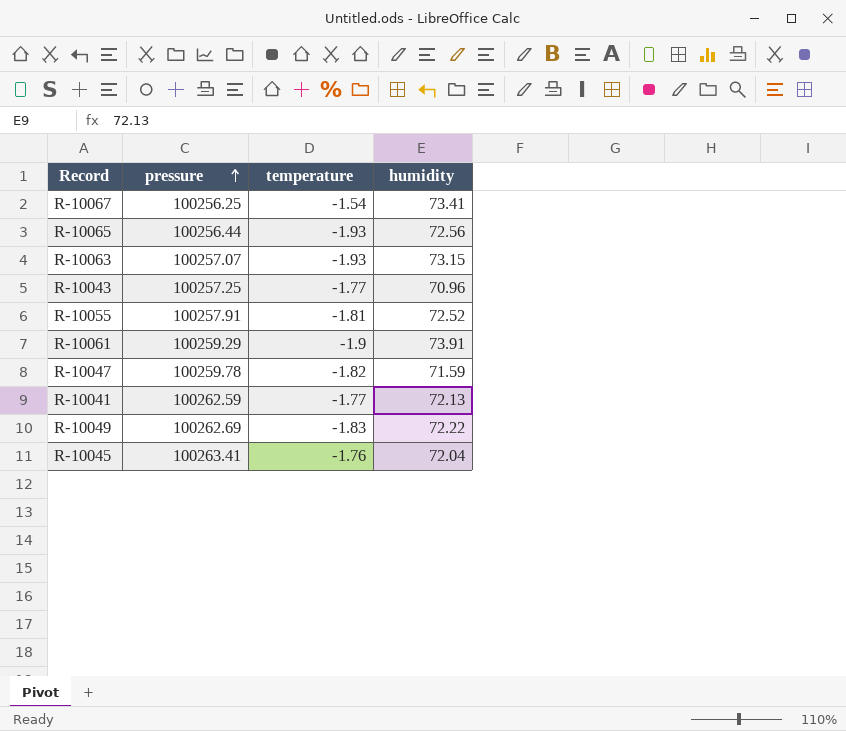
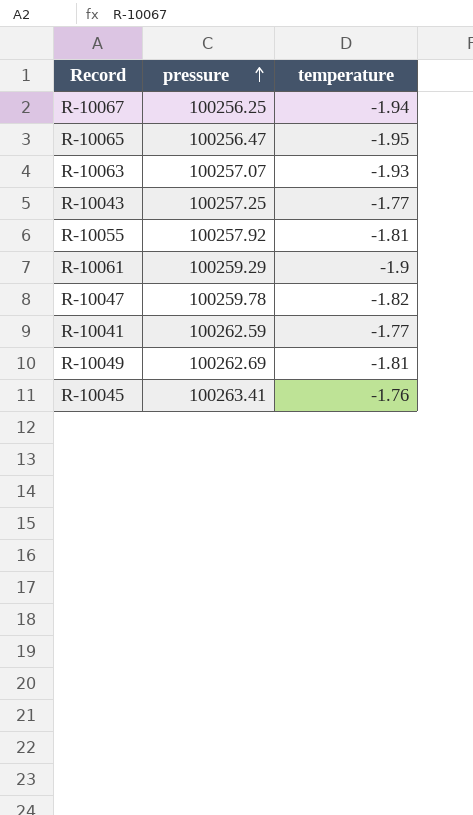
column humidity | position: 4 -> none
R-10067 | temperature: -1.54 -> -1.94
R-10065 | pressure: 100256.44 -> 100256.47
R-10065 | temperature: -1.93 -> -1.95
R-10055 | pressure: 100257.91 -> 100257.92
R-10049 | temperature: -1.83 -> -1.81

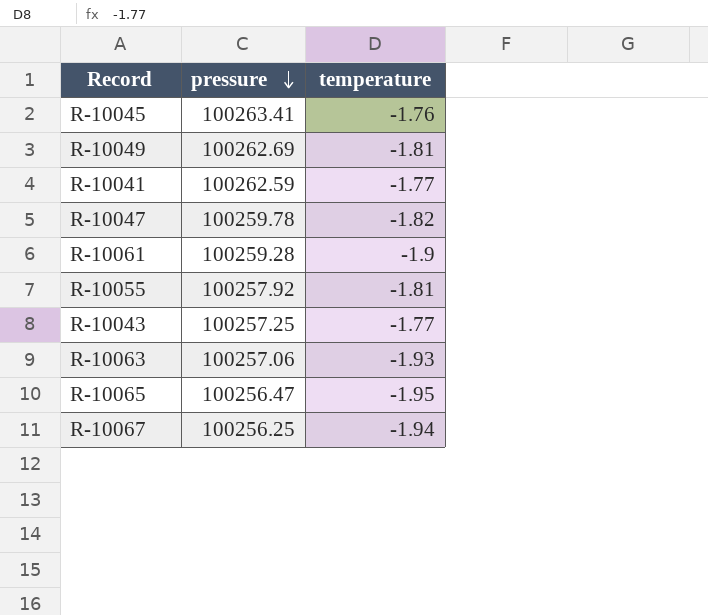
row order: pressure ascending -> pressure descending
R-10061 | pressure: 100259.29 -> 100259.28
R-10063 | pressure: 100257.07 -> 100257.06

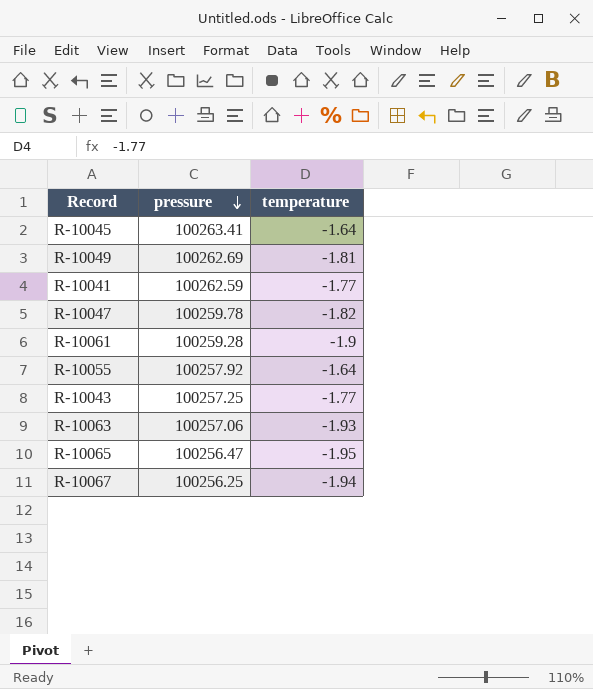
R-10045 | temperature: -1.76 -> -1.64
R-10055 | temperature: -1.81 -> -1.64

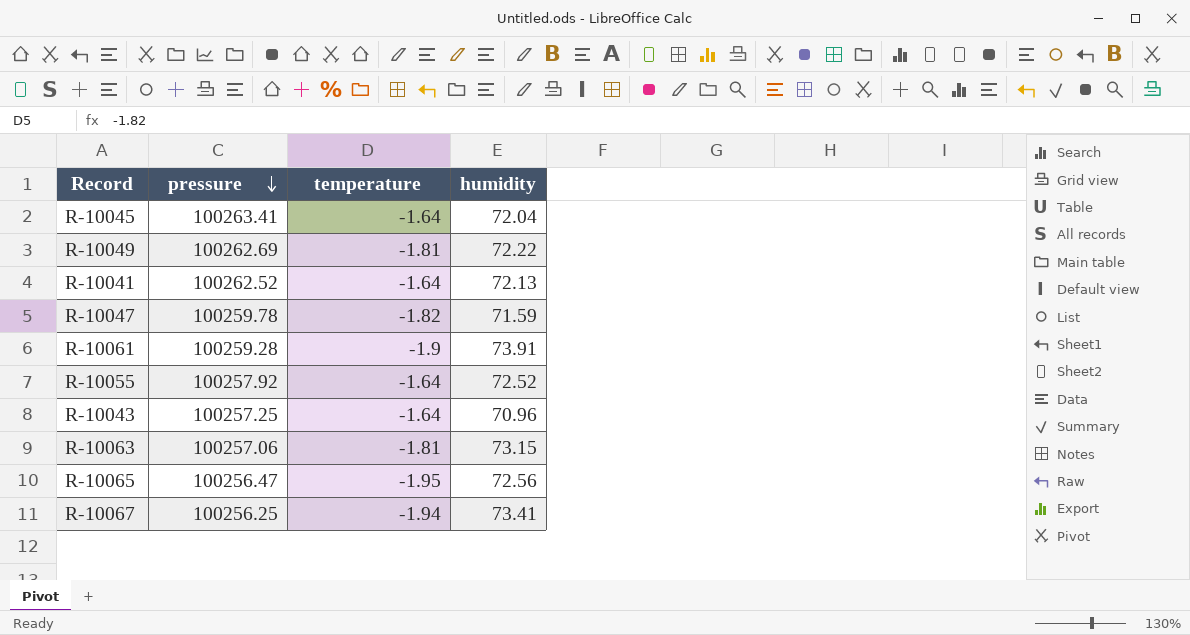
column humidity | position: none -> 4
R-10041 | pressure: 100262.59 -> 100262.52
R-10041 | temperature: -1.77 -> -1.64
R-10043 | temperature: -1.77 -> -1.64
R-10063 | temperature: -1.93 -> -1.81

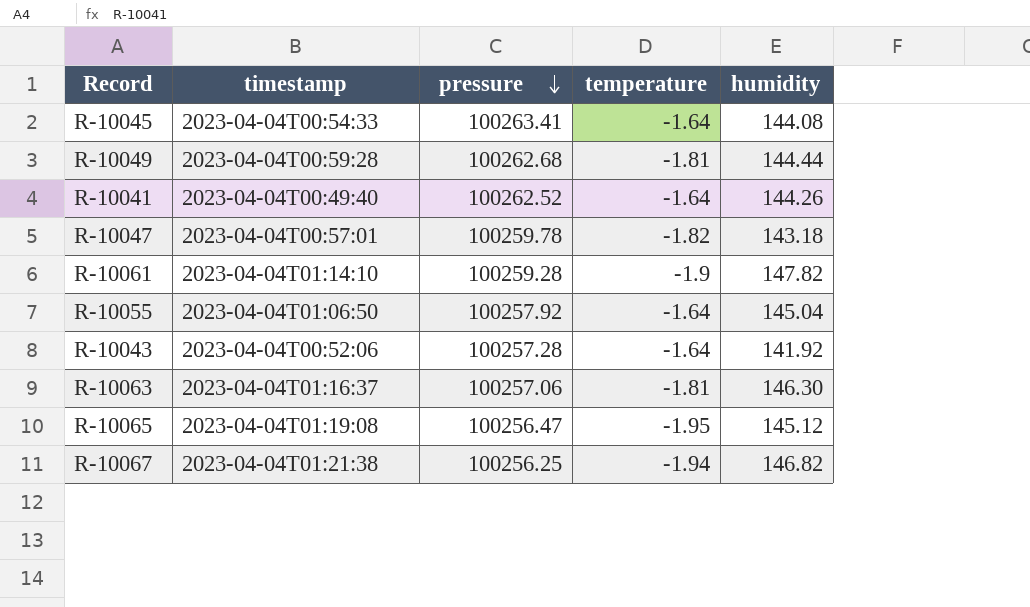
column timestamp | position: none -> 2
R-10045 | humidity: 72.04 -> 144.08
R-10049 | pressure: 100262.69 -> 100262.68
R-10049 | humidity: 72.22 -> 144.44
R-10041 | humidity: 72.13 -> 144.26
R-10047 | humidity: 71.59 -> 143.18
R-10061 | humidity: 73.91 -> 147.82
R-10055 | humidity: 72.52 -> 145.04
R-10043 | pressure: 100257.25 -> 100257.28
R-10043 | humidity: 70.96 -> 141.92
R-10063 | humidity: 73.15 -> 146.30
R-10065 | humidity: 72.56 -> 145.12
R-10067 | humidity: 73.41 -> 146.82

